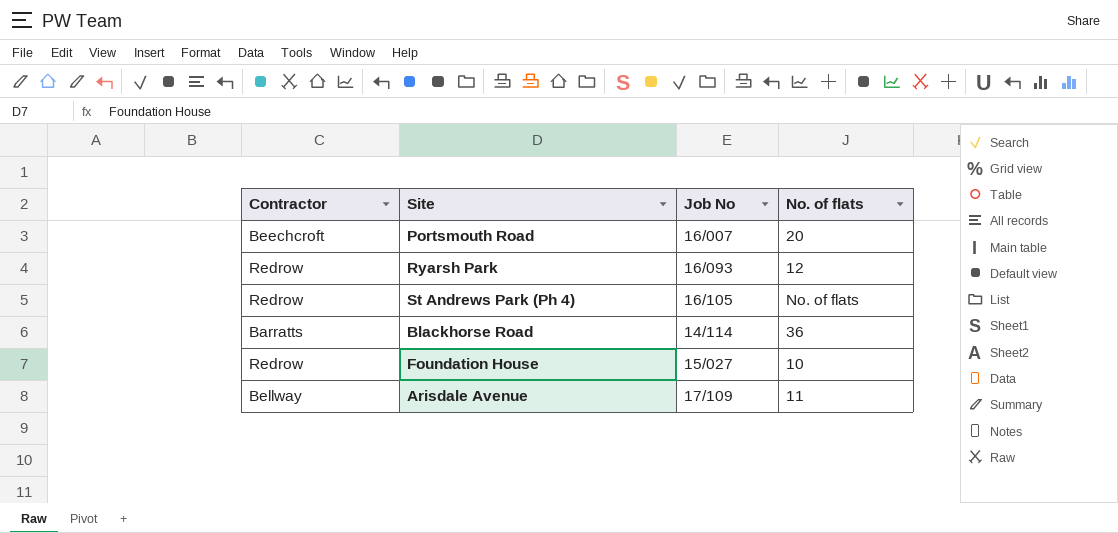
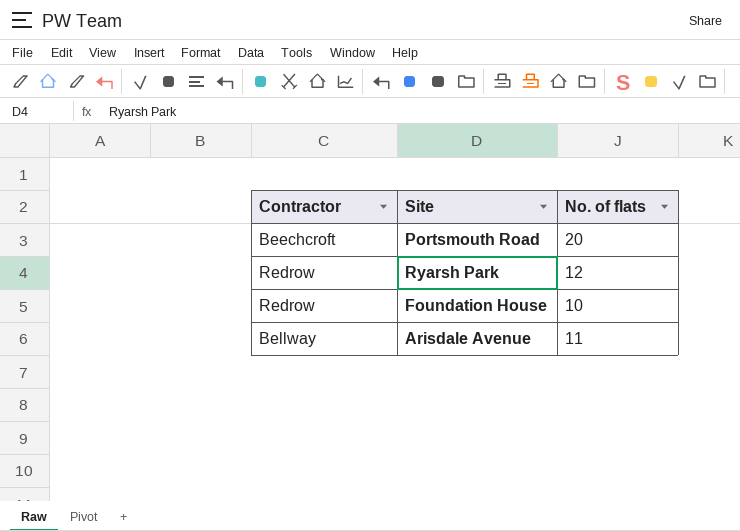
column Job No | position: 3 -> none
row St Andrews Park (Ph 4): Redrow | 16/105 | No. of flats -> none
row Blackhorse Road: Barratts | 14/114 | 36 -> none

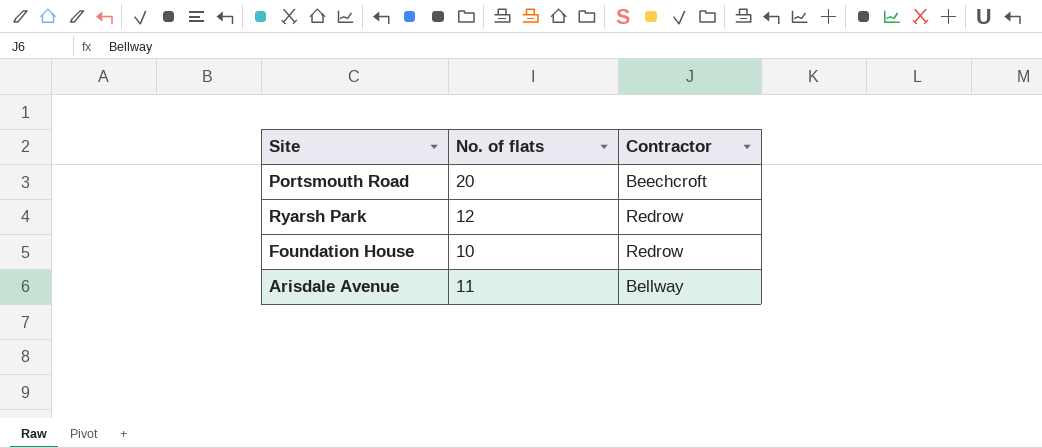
column Contractor | position: 1 -> 3

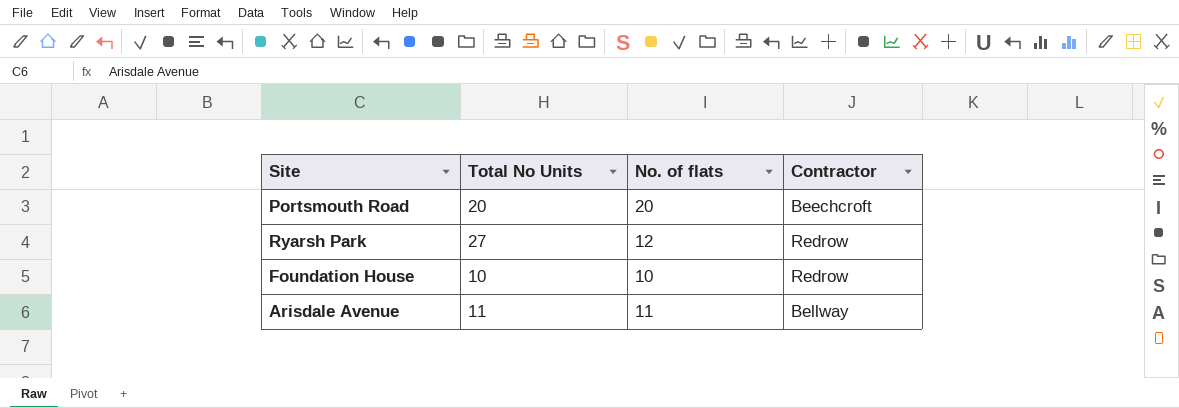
column Total No Units | position: none -> 2

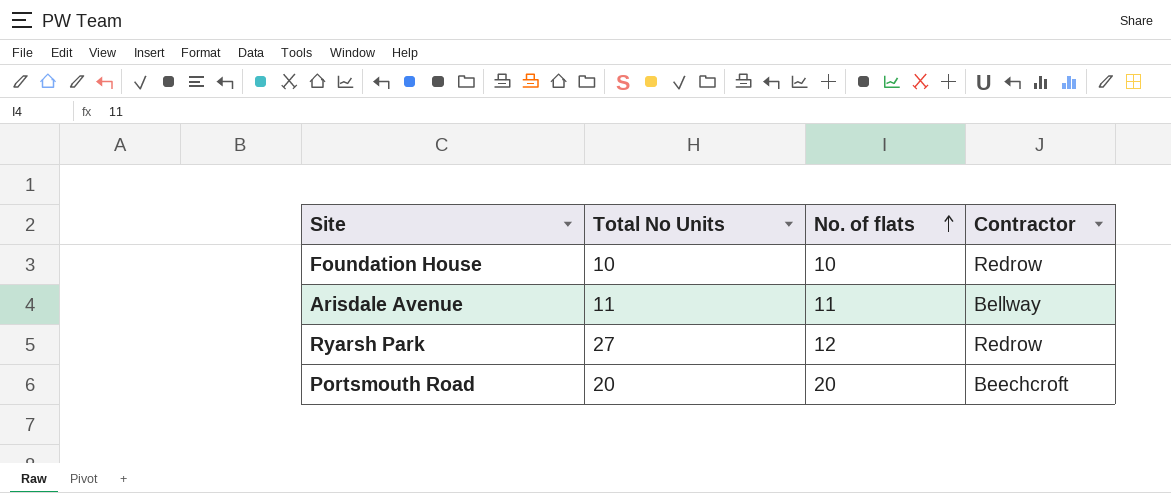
row order: none -> No. of flats ascending

